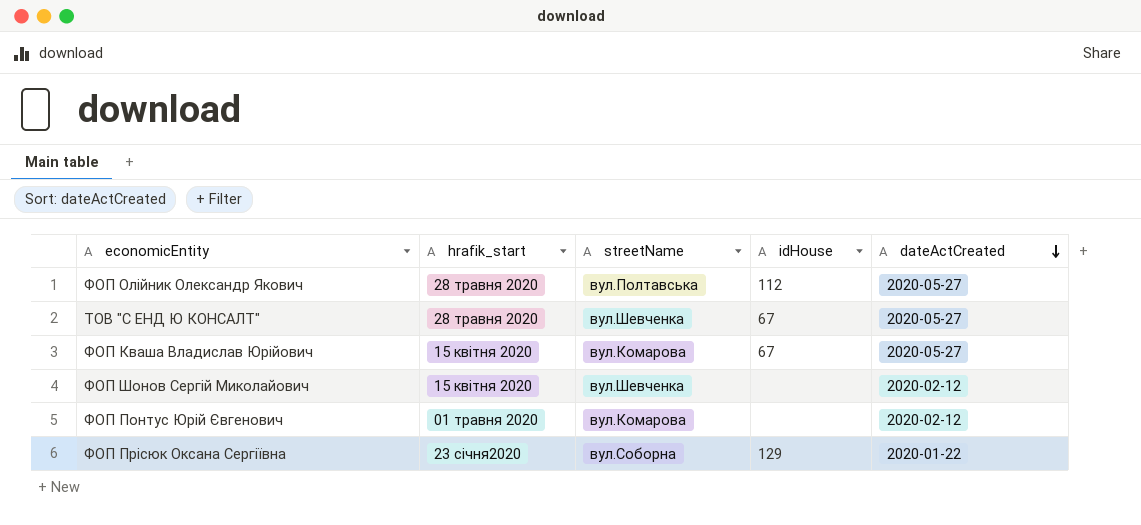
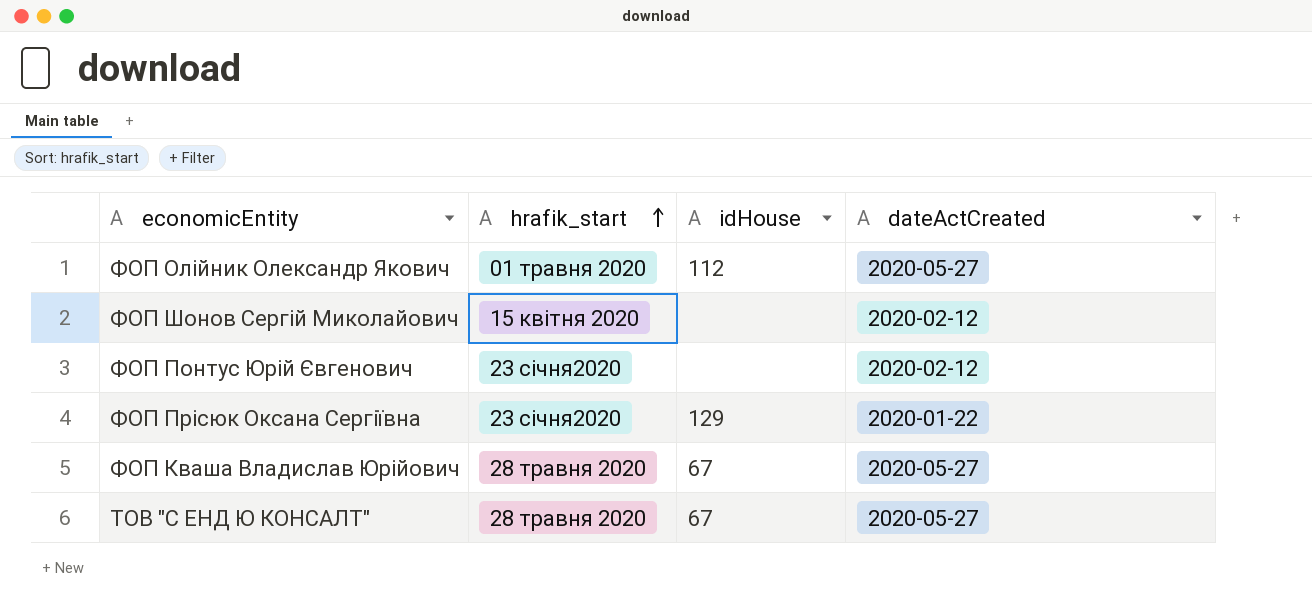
row order: dateActCreated descending -> hrafik_start ascending
column streetName | position: 3 -> none
ФОП Олійник Олександр Якович | hrafik_start: 28 травня 2020 -> 01 травня 2020
ФОП Понтус Юрій Євгенович | hrafik_start: 01 травня 2020 -> 23 січня2020
ФОП Кваша Владислав Юрійович | hrafik_start: 15 квітня 2020 -> 28 травня 2020

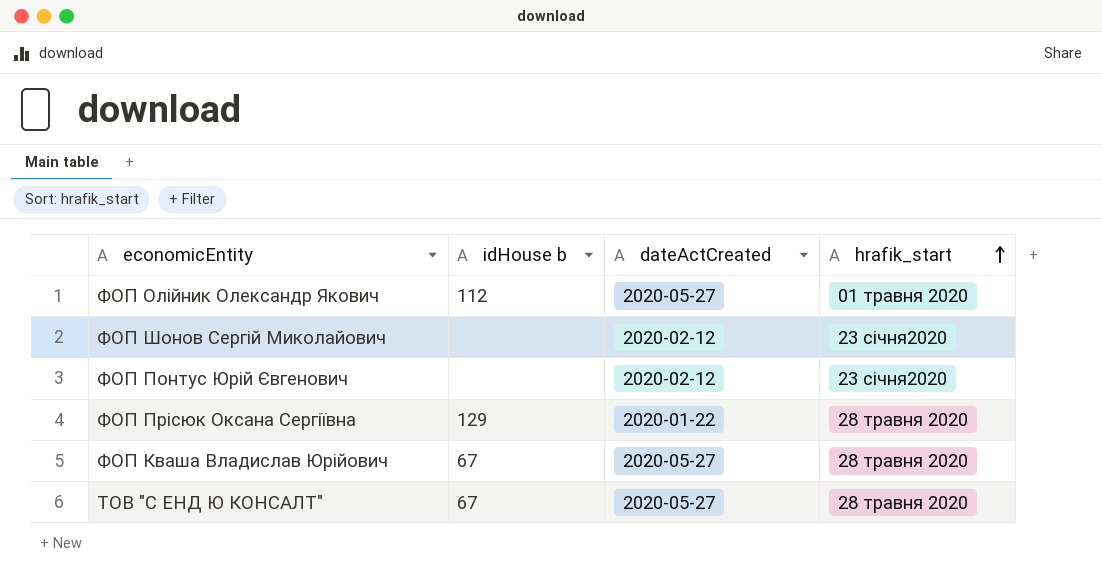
column name: іdHouse -> іdHouse b
column hrafik_start | position: 2 -> 4
ФОП Шонов Сергій Миколайович | hrafik_start: 15 квітня 2020 -> 23 січня2020
ФОП Прісюк Оксана Сергіївна | hrafik_start: 23 січня2020 -> 28 травня 2020

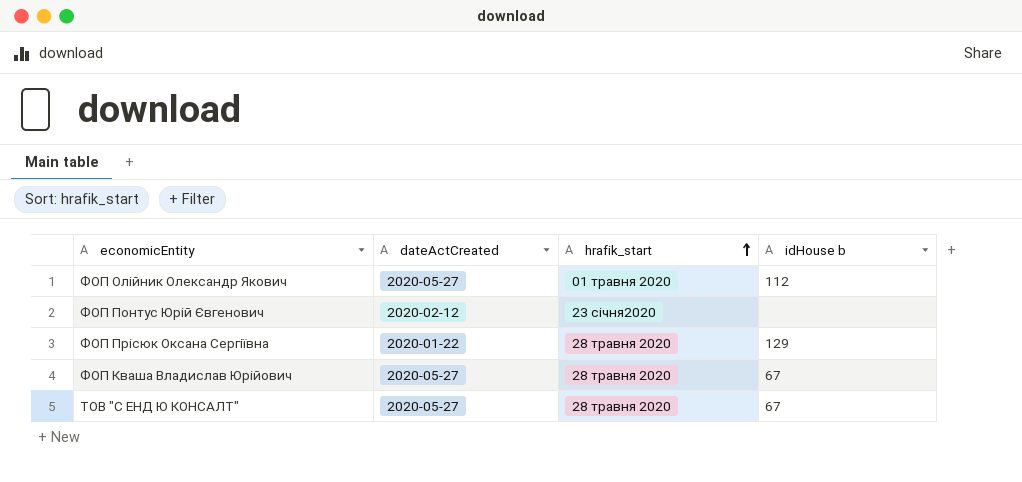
column іdHouse b | position: 2 -> 4
row ФОП Шонов Сергій Миколайович: none | 2020-02-12 | 23 січня2020 -> none

